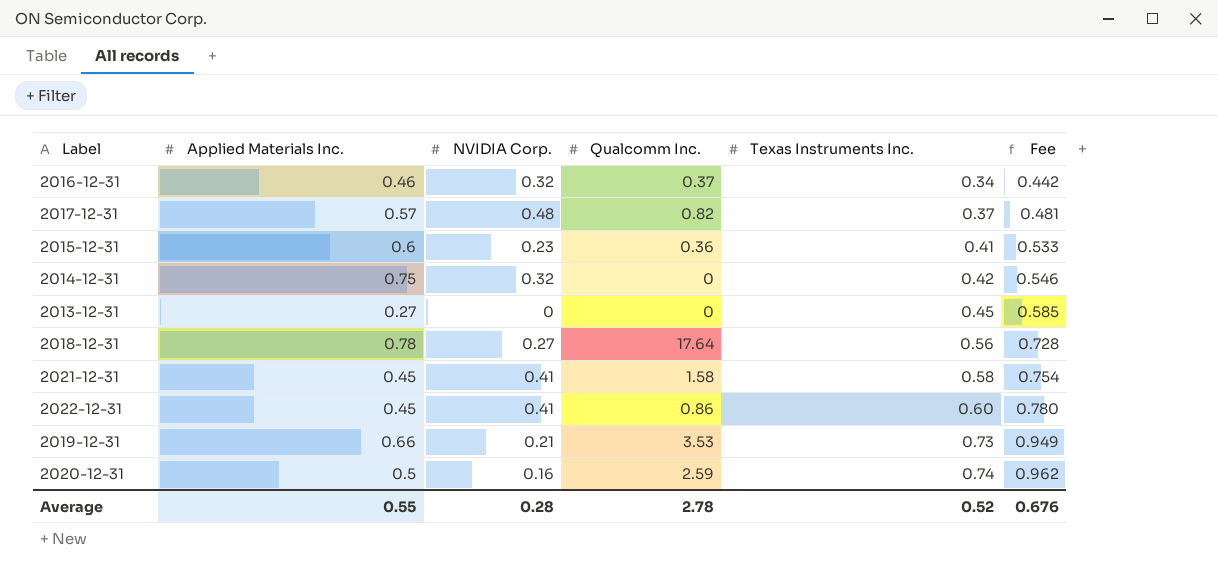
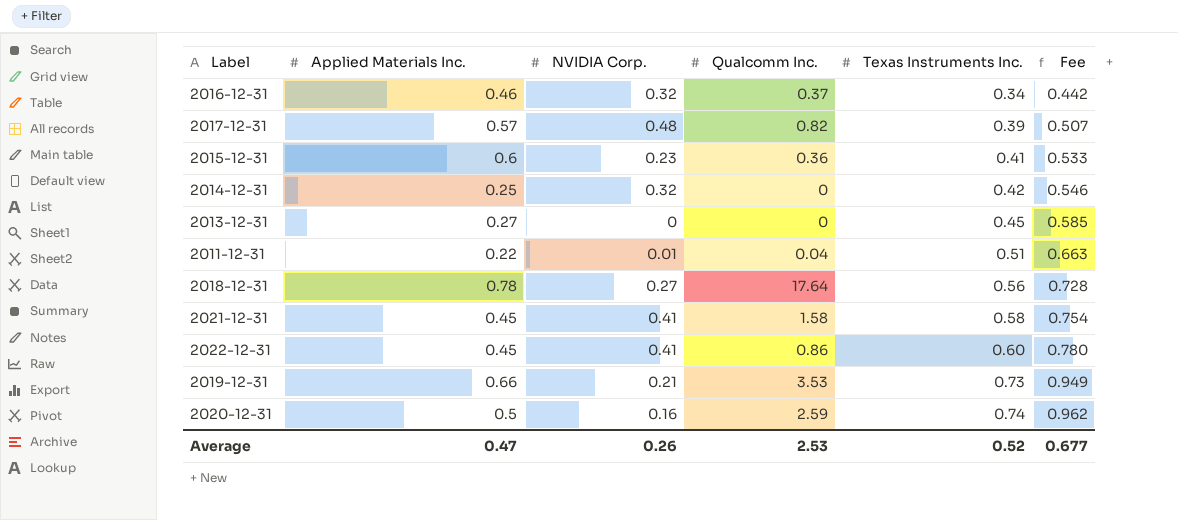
2017-12-31 | Texas Instruments Inc.: 0.37 -> 0.39
2017-12-31 | Fee: 0.481 -> 0.507
2014-12-31 | Applied Materials Inc.: 0.75 -> 0.25
row 2011-12-31: none -> 0.22 | 0.01 | 0.04 | 0.51 | 0.663
Average | Applied Materials Inc.: 0.55 -> 0.47
Average | NVIDIA Corp.: 0.28 -> 0.26
Average | Qualcomm Inc.: 2.78 -> 2.53
Average | Fee: 0.676 -> 0.677

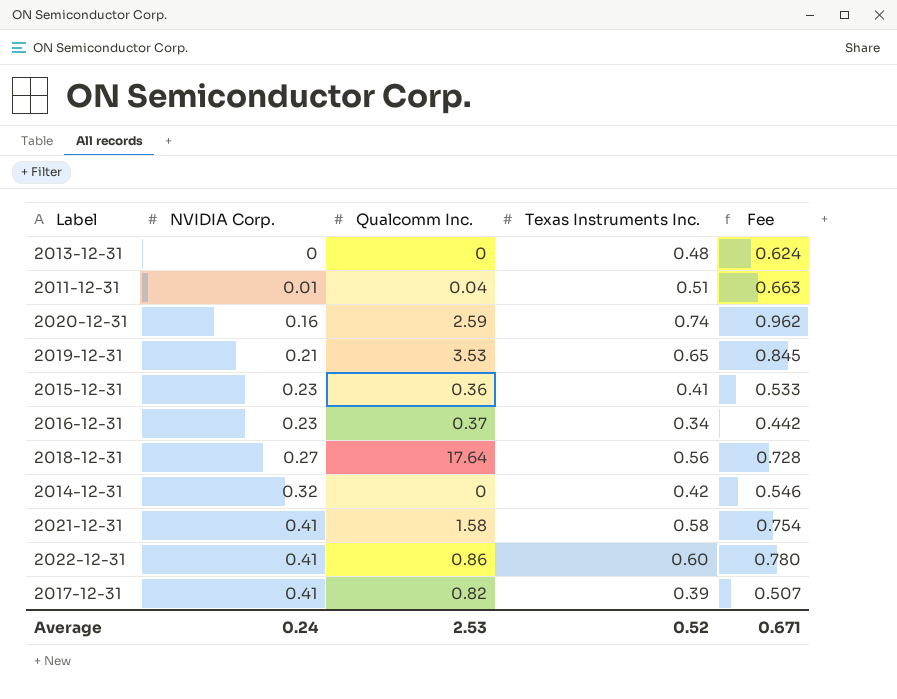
row order: Texas Instruments Inc. ascending -> NVIDIA Corp. ascending
column Applied Materials Inc. | position: 2 -> none
2013-12-31 | Texas Instruments Inc.: 0.45 -> 0.48
2013-12-31 | Fee: 0.585 -> 0.624
2019-12-31 | Texas Instruments Inc.: 0.73 -> 0.65
2019-12-31 | Fee: 0.949 -> 0.845
2016-12-31 | NVIDIA Corp.: 0.32 -> 0.23
2017-12-31 | NVIDIA Corp.: 0.48 -> 0.41
Average | NVIDIA Corp.: 0.26 -> 0.24
Average | Fee: 0.677 -> 0.671

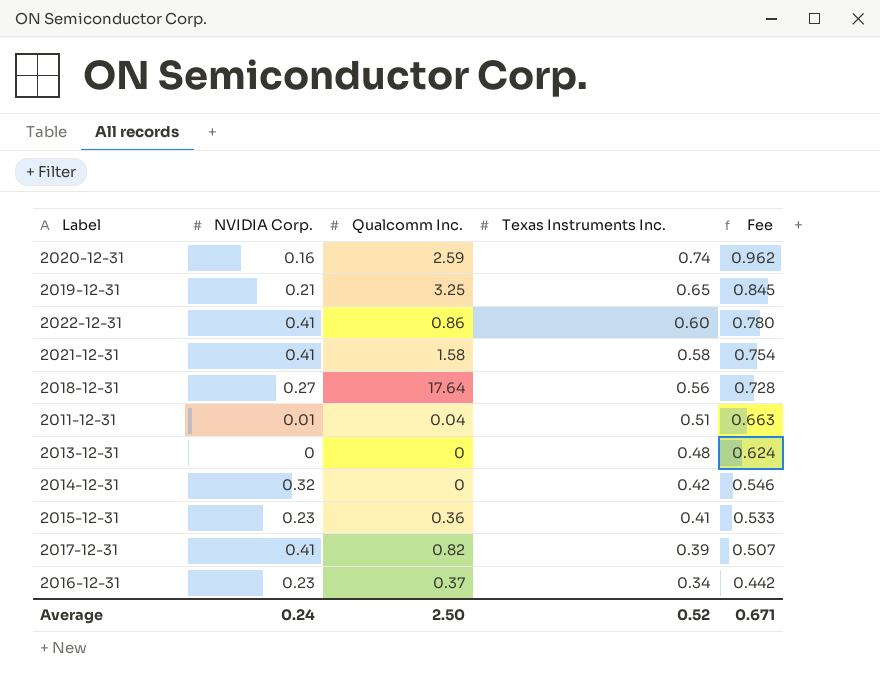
row order: NVIDIA Corp. ascending -> Texas Instruments Inc. descending
2019-12-31 | Qualcomm Inc.: 3.53 -> 3.25
Average | Qualcomm Inc.: 2.53 -> 2.50

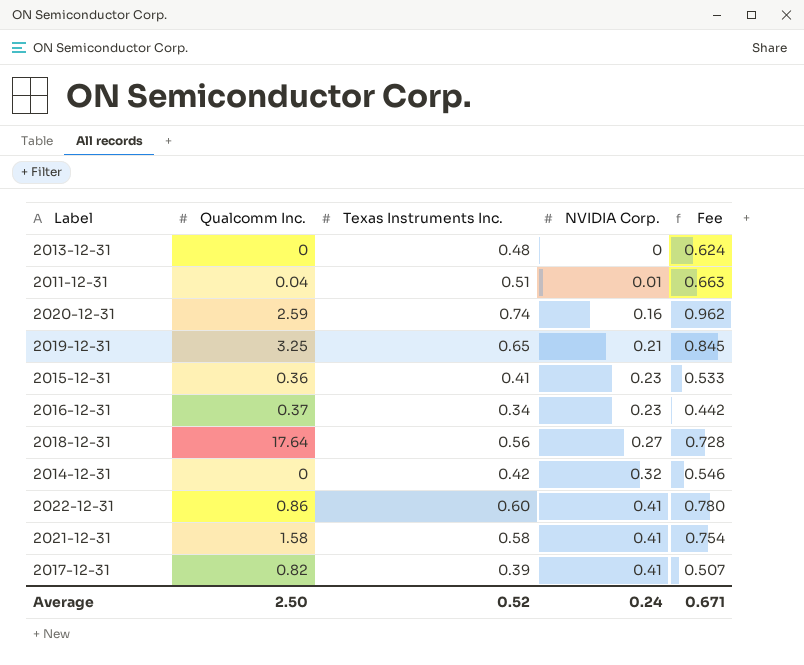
row order: Texas Instruments Inc. descending -> NVIDIA Corp. ascending
column NVIDIA Corp. | position: 2 -> 4

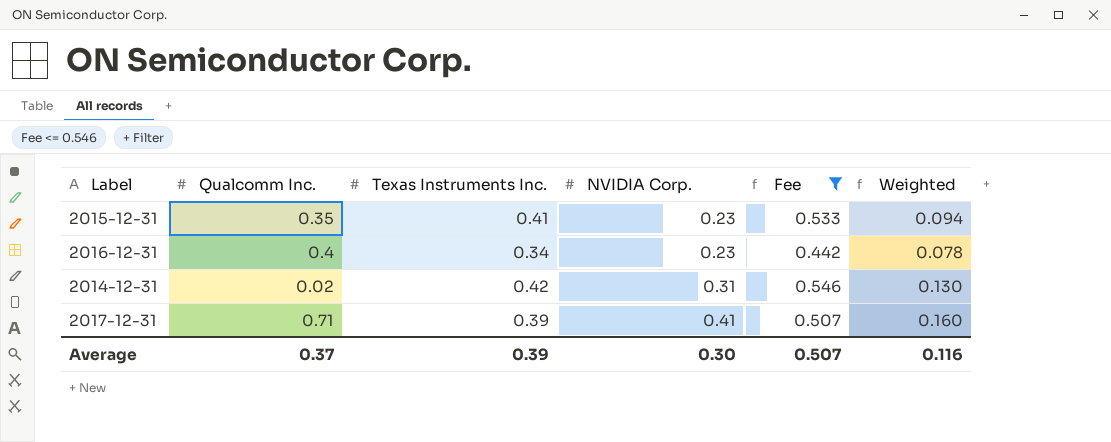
filter: none -> Fee <= 0.546
column Weighted | formula: none -> [Texas Instruments Inc.] * [NVIDIA Corp.]
2015-12-31 | Qualcomm Inc.: 0.36 -> 0.35
2016-12-31 | Qualcomm Inc.: 0.37 -> 0.4
2014-12-31 | Qualcomm Inc.: 0 -> 0.02
2014-12-31 | NVIDIA Corp.: 0.32 -> 0.31
2017-12-31 | Qualcomm Inc.: 0.82 -> 0.71
Average | Qualcomm Inc.: 2.50 -> 0.37
Average | Texas Instruments Inc.: 0.52 -> 0.39
Average | NVIDIA Corp.: 0.24 -> 0.30
Average | Fee: 0.671 -> 0.507

